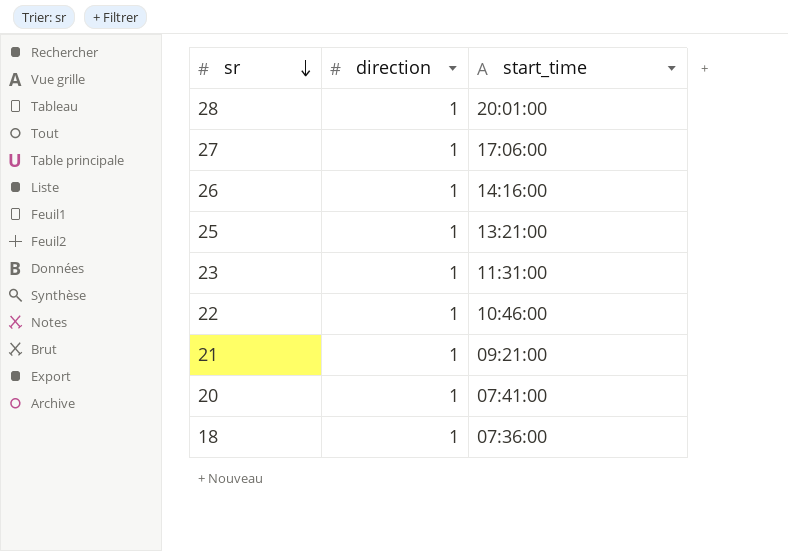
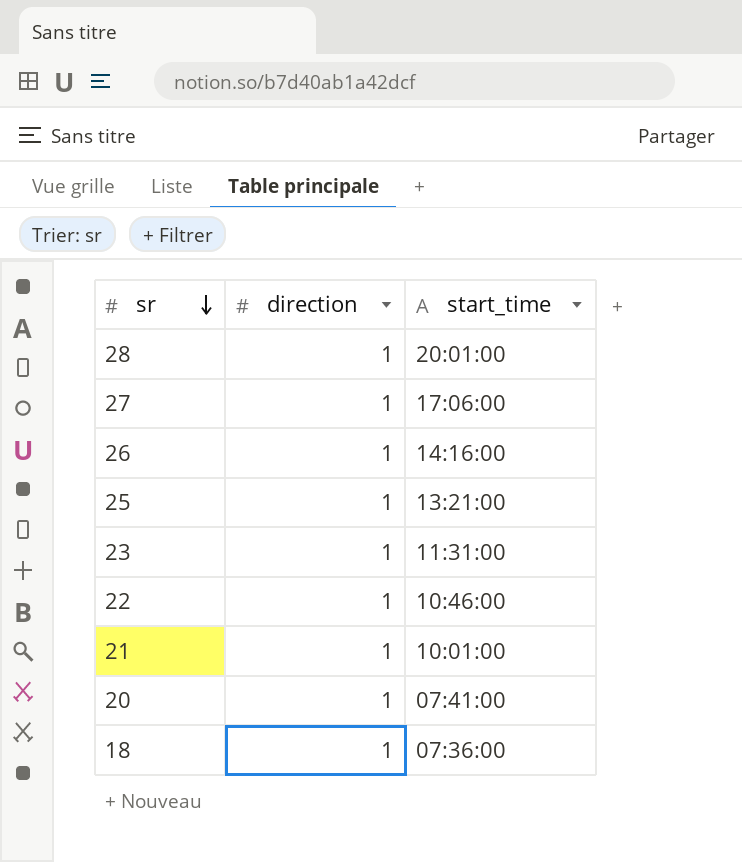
21 | start_time: 09:21:00 -> 10:01:00

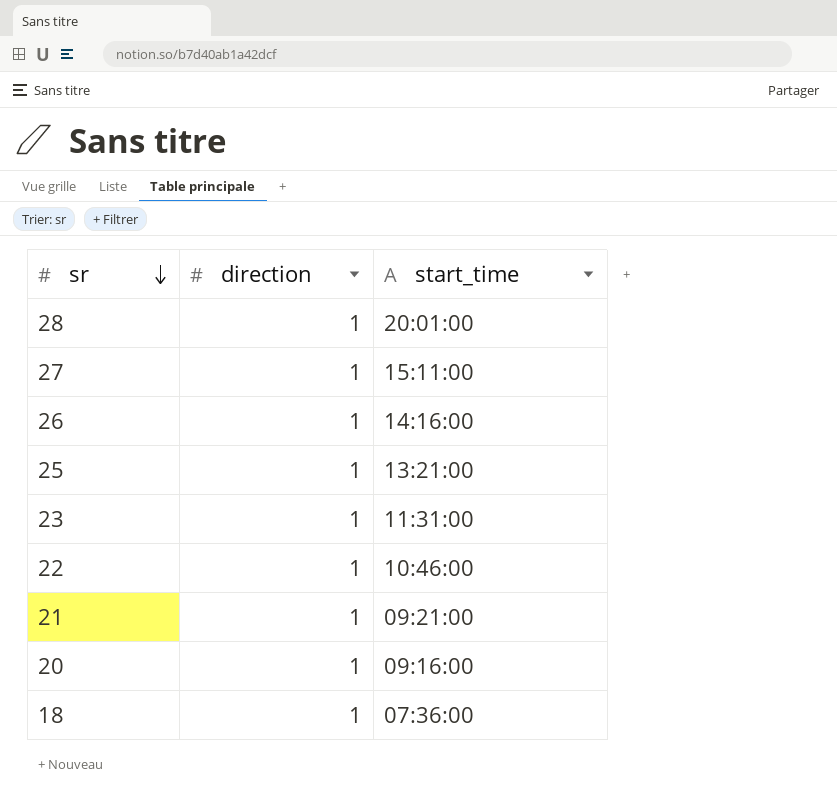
27 | start_time: 17:06:00 -> 15:11:00
21 | start_time: 10:01:00 -> 09:21:00
20 | start_time: 07:41:00 -> 09:16:00

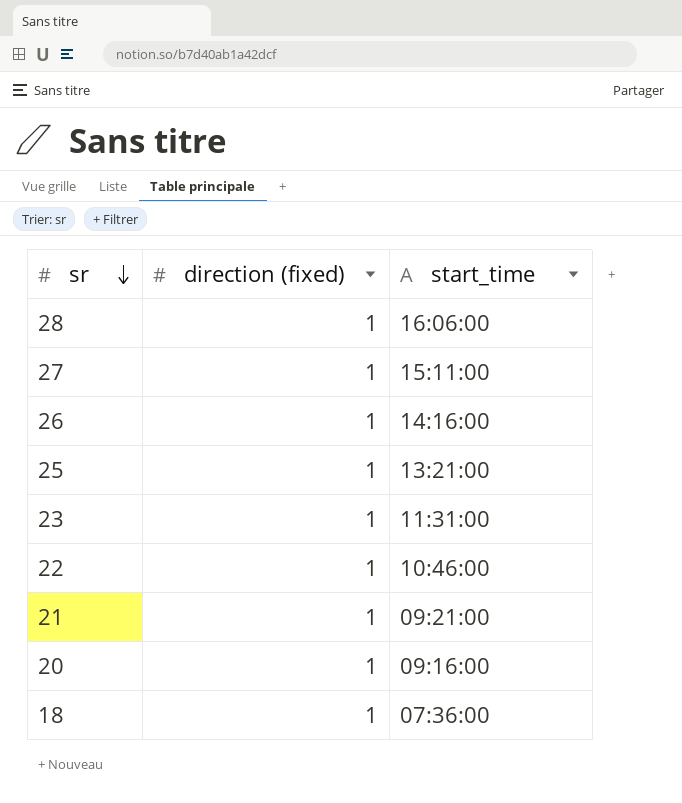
column name: direction -> direction (fixed)
28 | start_time: 20:01:00 -> 16:06:00

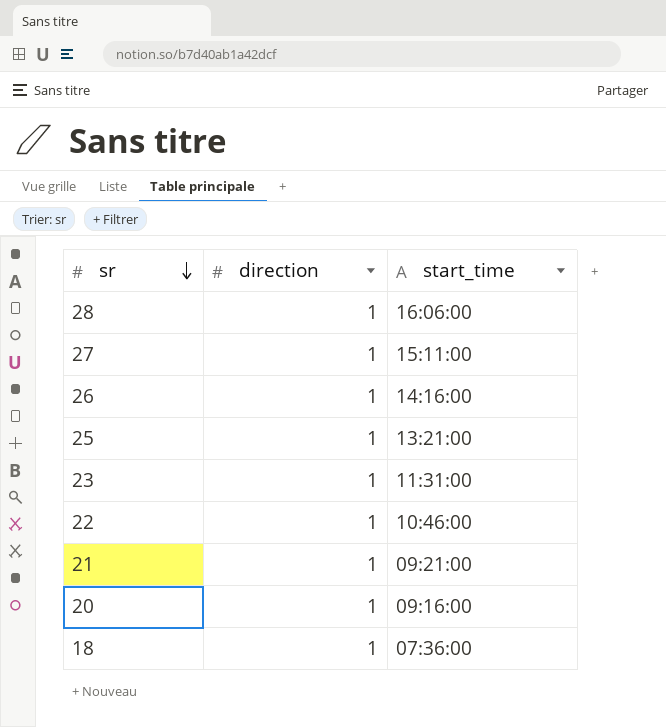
column name: direction (fixed) -> direction

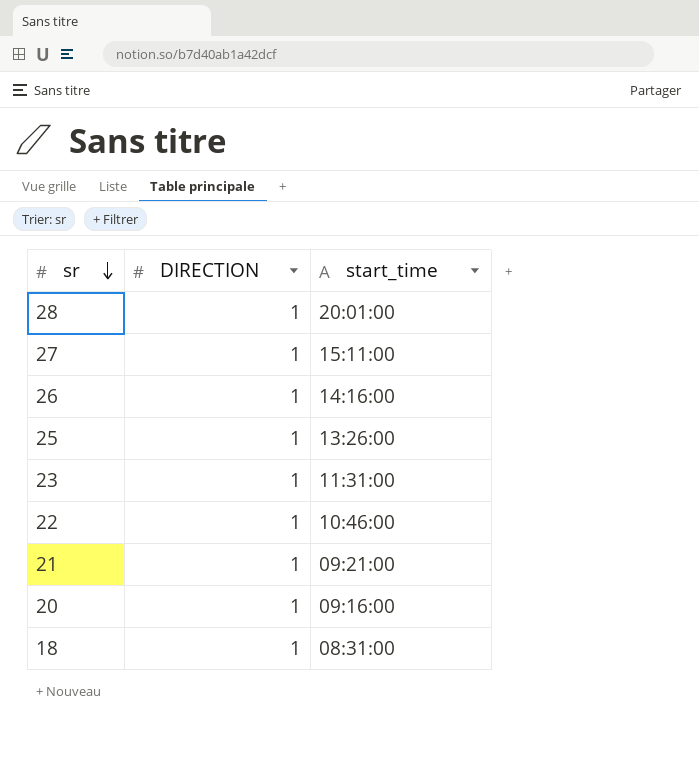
column name: direction -> DIRECTION
28 | start_time: 16:06:00 -> 20:01:00
25 | start_time: 13:21:00 -> 13:26:00
18 | start_time: 07:36:00 -> 08:31:00

